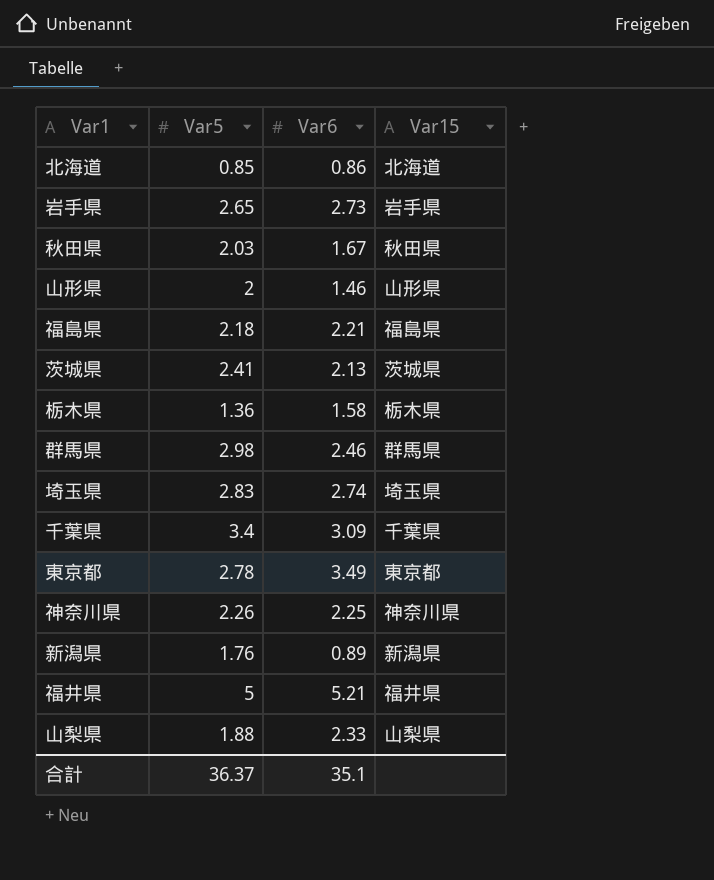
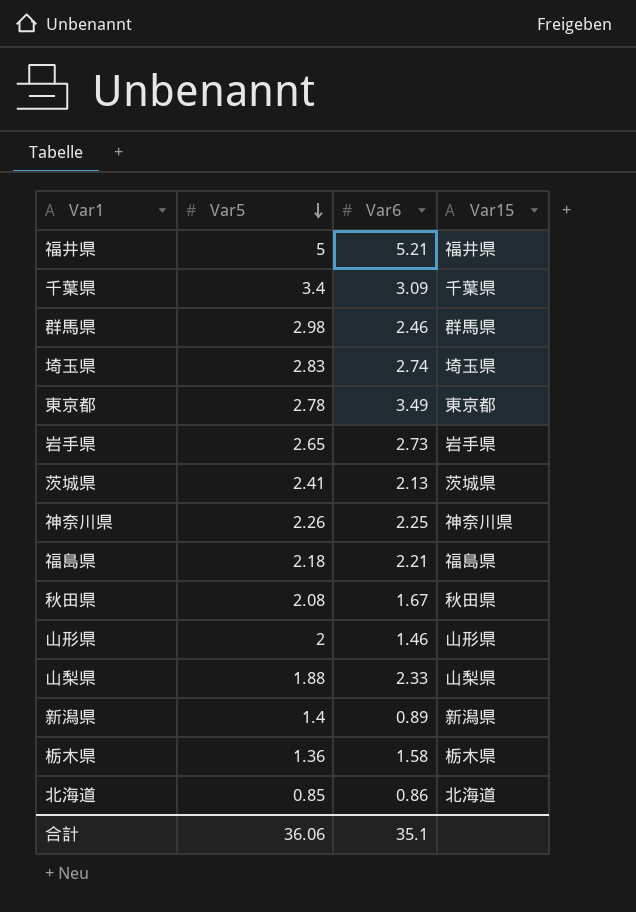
row order: none -> Var5 descending
秋田県 | Var5: 2.03 -> 2.08
新潟県 | Var5: 1.76 -> 1.4
合計 | Var5: 36.37 -> 36.06

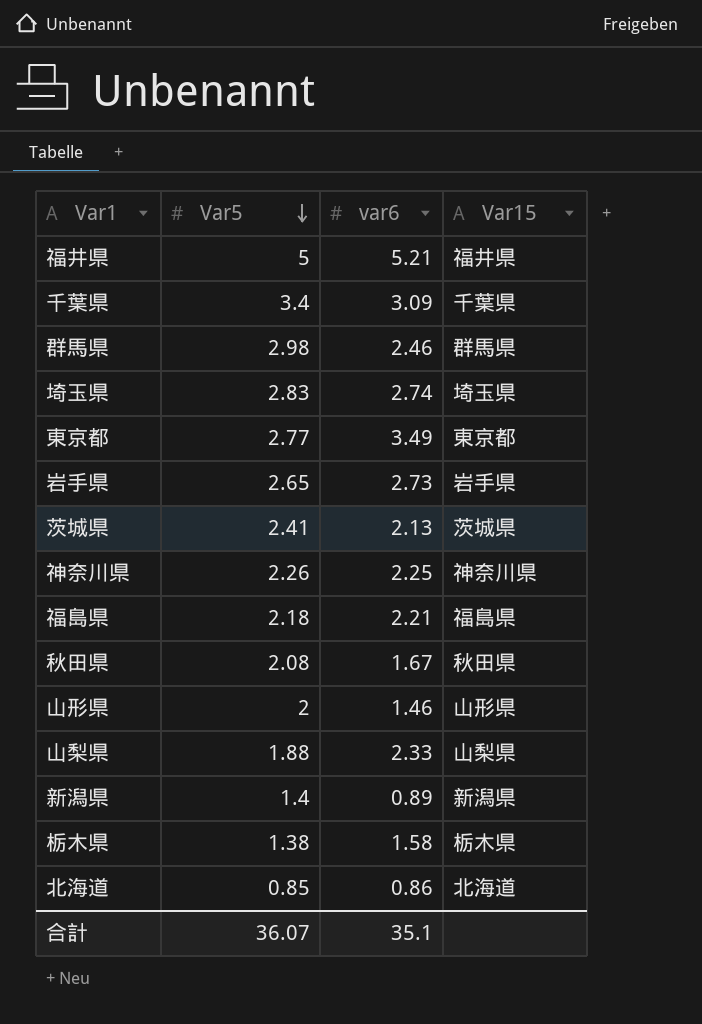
column name: Var6 -> var6
東京都 | Var5: 2.78 -> 2.77
栃木県 | Var5: 1.36 -> 1.38
合計 | Var5: 36.06 -> 36.07

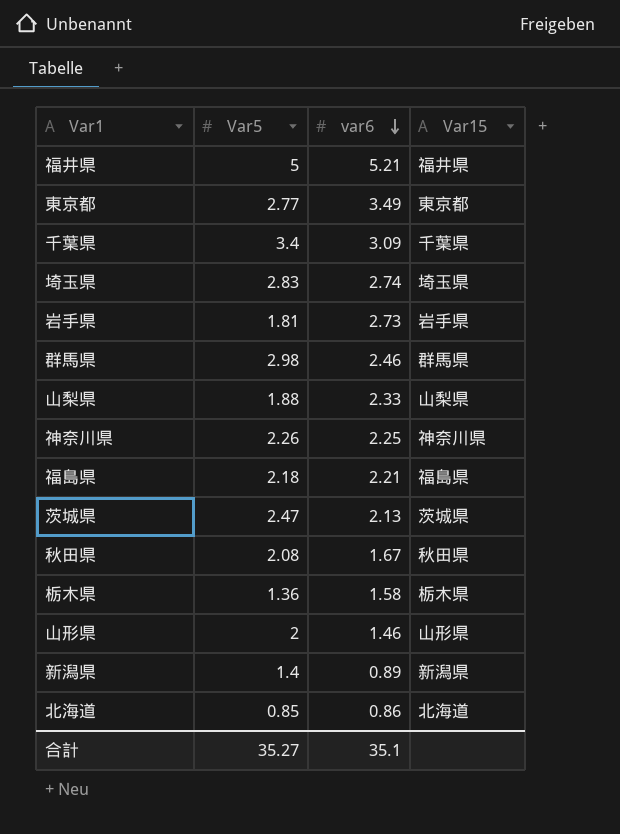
row order: Var5 descending -> var6 descending
岩手県 | Var5: 2.65 -> 1.81
茨城県 | Var5: 2.41 -> 2.47
栃木県 | Var5: 1.38 -> 1.36
合計 | Var5: 36.07 -> 35.27

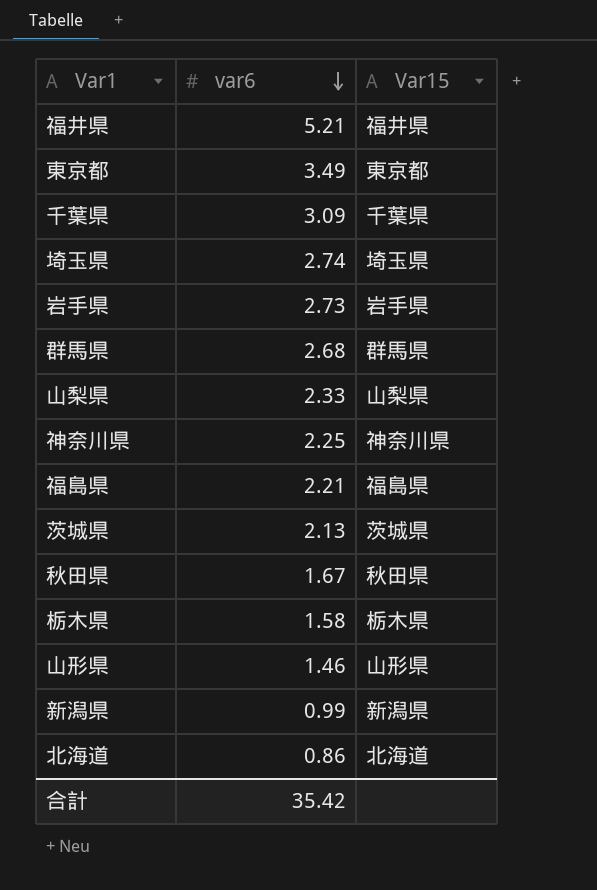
column Var5 | position: 2 -> none
群馬県 | var6: 2.46 -> 2.68
新潟県 | var6: 0.89 -> 0.99
合計 | var6: 35.1 -> 35.42

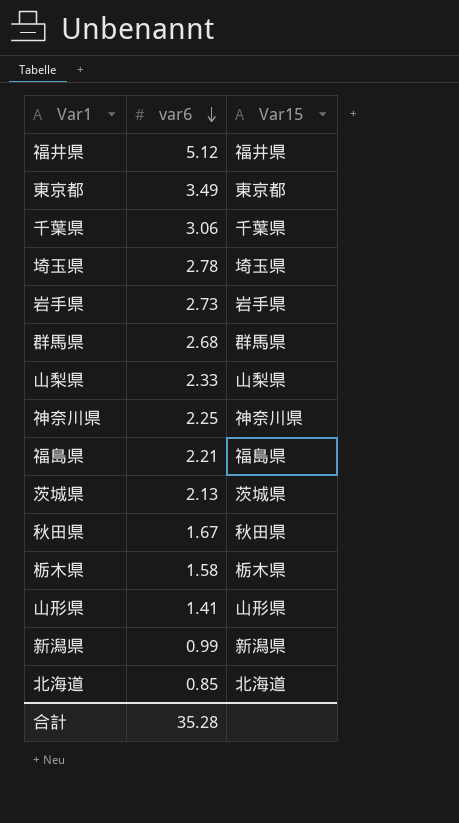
福井県 | var6: 5.21 -> 5.12
千葉県 | var6: 3.09 -> 3.06
埼玉県 | var6: 2.74 -> 2.78
山形県 | var6: 1.46 -> 1.41
北海道 | var6: 0.86 -> 0.85
合計 | var6: 35.42 -> 35.28

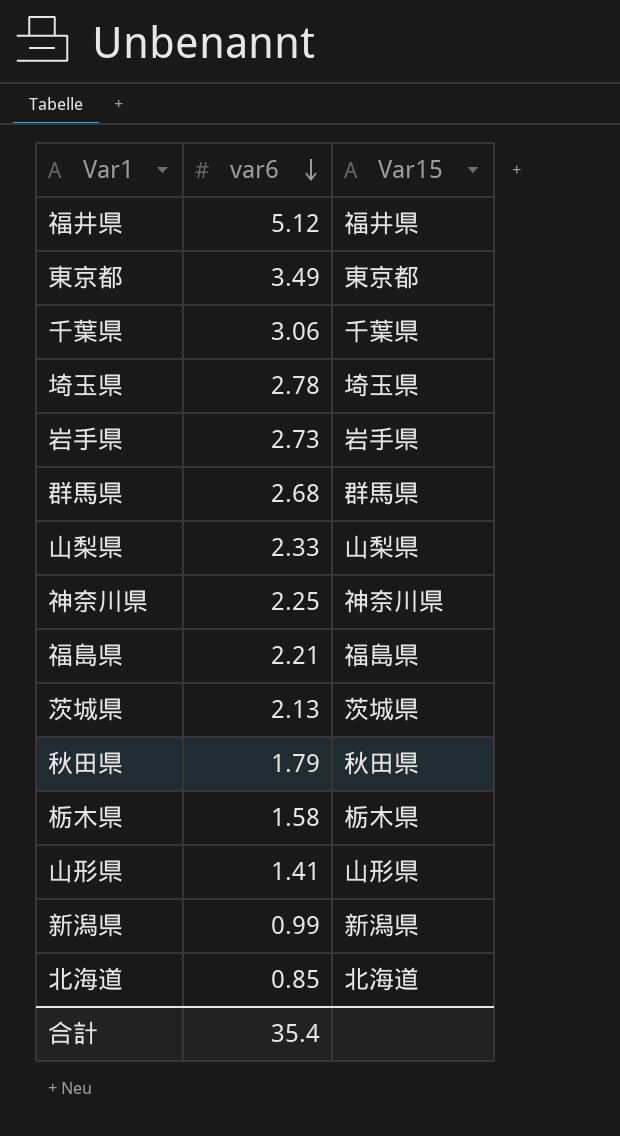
秋田県 | var6: 1.67 -> 1.79
合計 | var6: 35.28 -> 35.4

